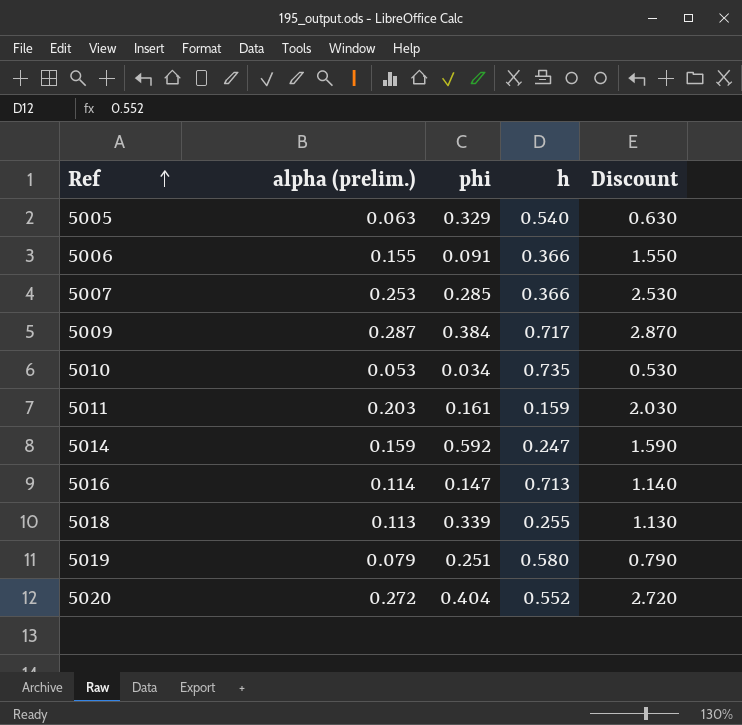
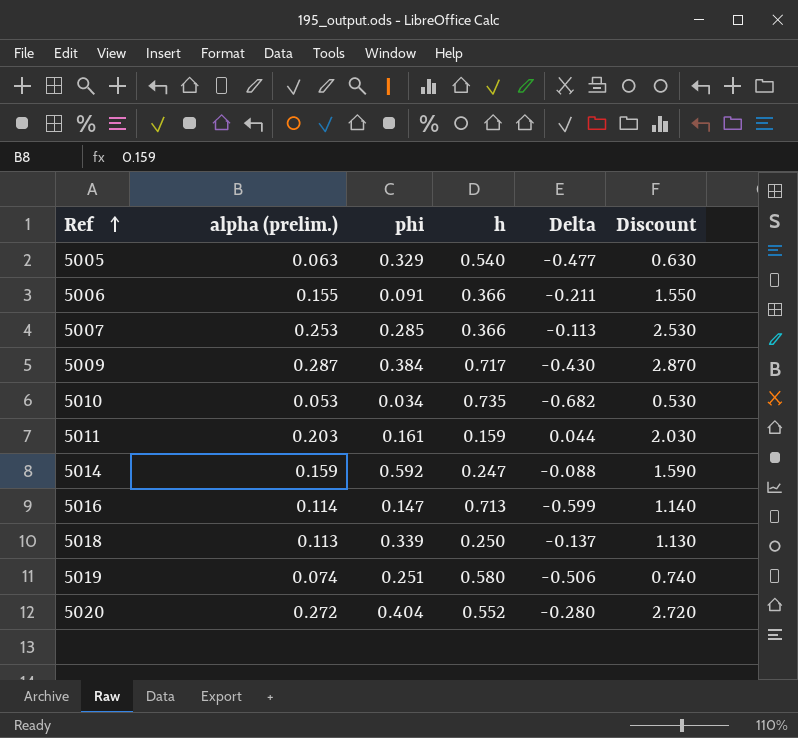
column Delta | formula: none -> [alpha (prelim.)] - [h]
5018 | h: 0.255 -> 0.250
5019 | alpha (prelim.): 0.079 -> 0.074
5019 | Discount: 0.790 -> 0.740

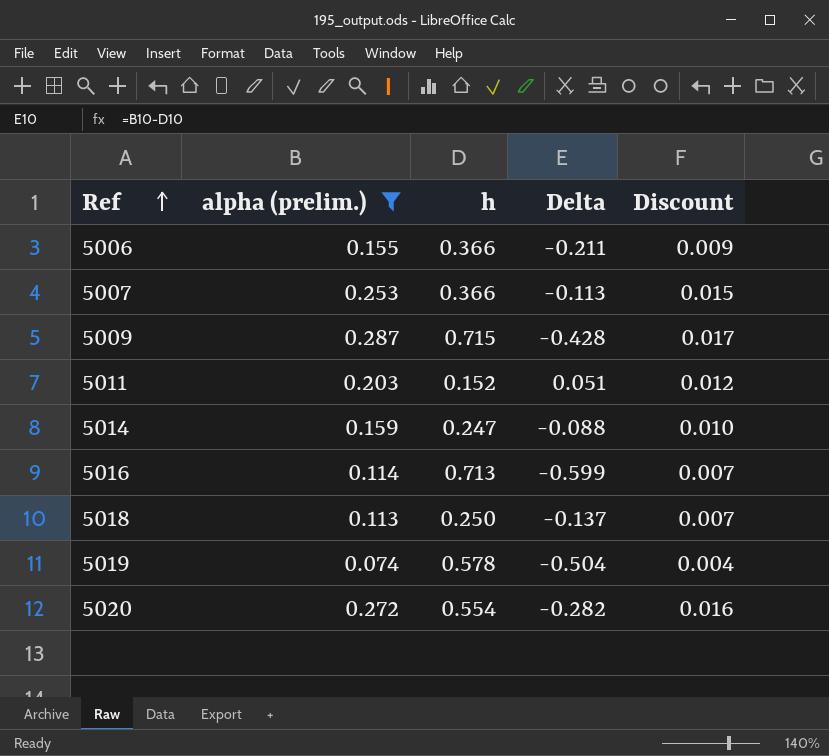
filter: none -> alpha (prelim.) >= 0.074
column phi | position: 3 -> none
column Discount | formula: [alpha (prelim.)] * 10 -> [alpha (prelim.)] * 0.06
5009 | h: 0.717 -> 0.715
5009 | Delta: -0.430 -> -0.428
5011 | h: 0.159 -> 0.152
5011 | Delta: 0.044 -> 0.051
5019 | h: 0.580 -> 0.578
5019 | Delta: -0.506 -> -0.504
5020 | h: 0.552 -> 0.554
5020 | Delta: -0.280 -> -0.282

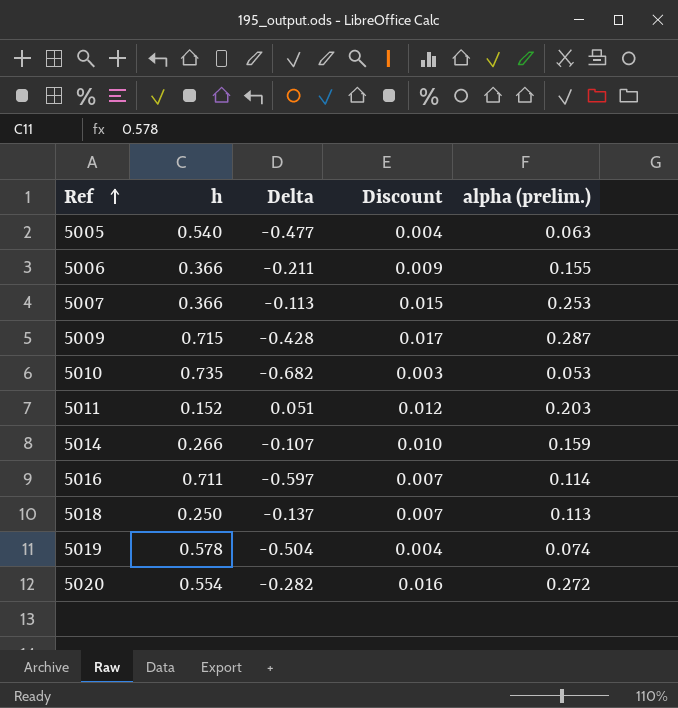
filter: alpha (prelim.) >= 0.074 -> none
column alpha (prelim.) | position: 2 -> 5
5014 | h: 0.247 -> 0.266
5014 | Delta: -0.088 -> -0.107
5016 | h: 0.713 -> 0.711
5016 | Delta: -0.599 -> -0.597

